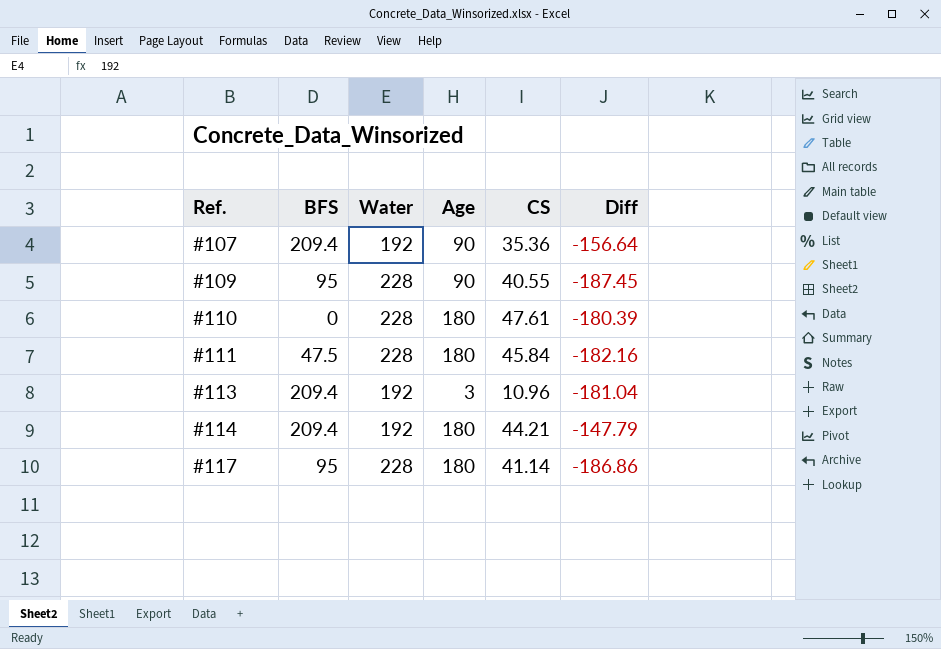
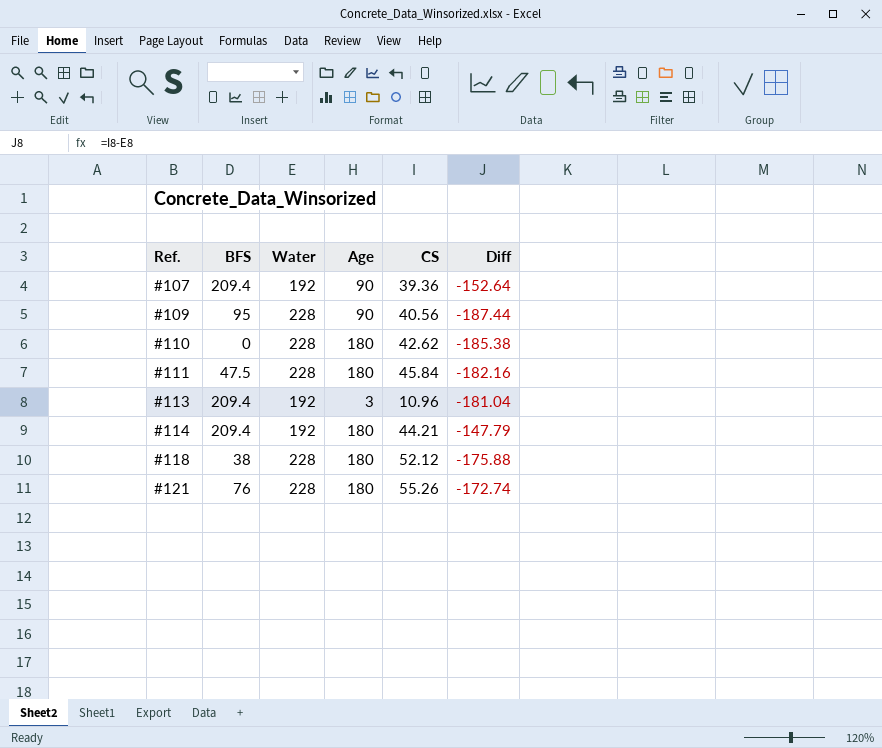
row #117: 95 | 228 | 180 | 41.14 | -186.86 -> none
#107 | CS: 35.36 -> 39.36
#107 | Diff: -156.64 -> -152.64
#109 | CS: 40.55 -> 40.56
#109 | Diff: -187.45 -> -187.44
#110 | CS: 47.61 -> 42.62
#110 | Diff: -180.39 -> -185.38
row #118: none -> 38 | 228 | 180 | 52.12 | -175.88
row #121: none -> 76 | 228 | 180 | 55.26 | -172.74

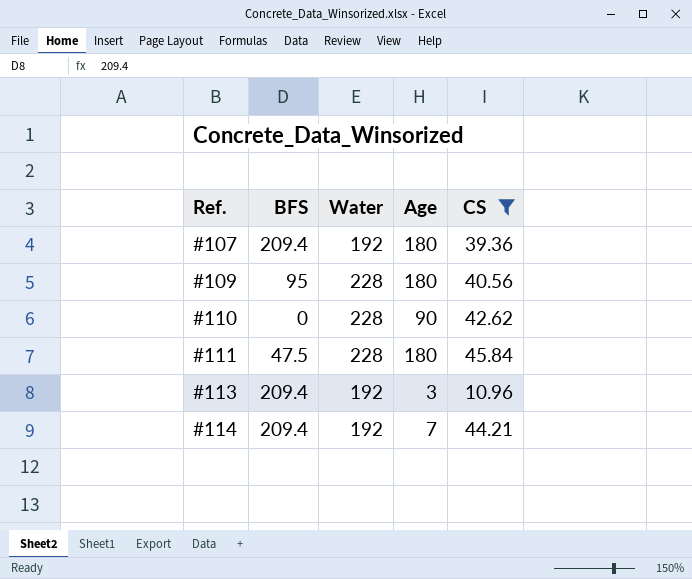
filter: none -> CS <= 45.84
column Diff | formula: [CS] - [Water] -> none
#107 | Age: 90 -> 180
#109 | Age: 90 -> 180
#110 | Age: 180 -> 90
#114 | Age: 180 -> 7

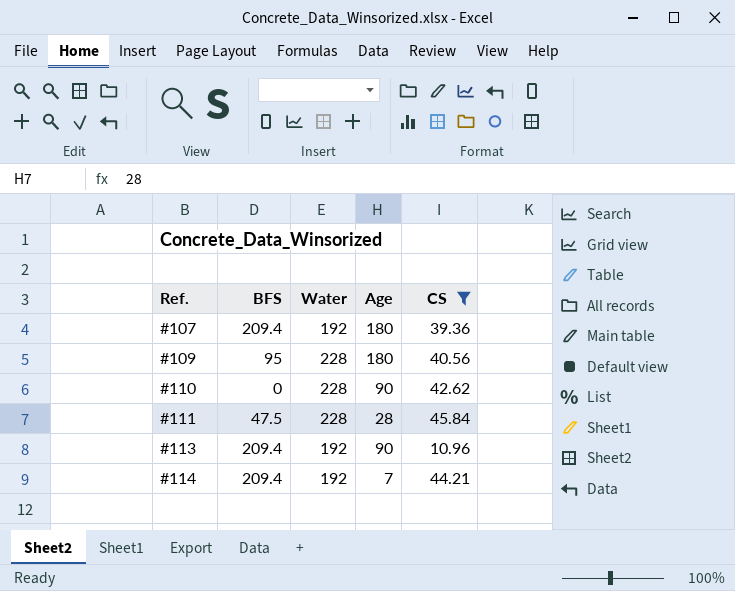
#111 | Age: 180 -> 28
#113 | Age: 3 -> 90

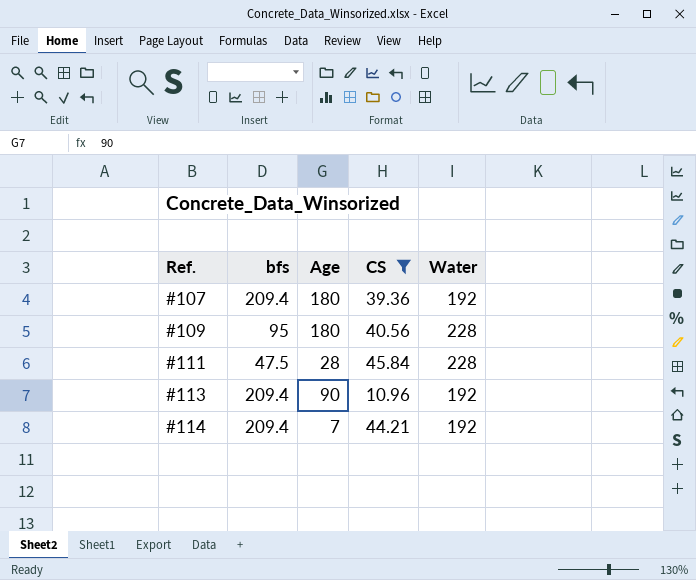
column name: BFS -> bfs
column Water | position: 3 -> 5
row #110: 0 | 228 | 90 | 42.62 -> none

